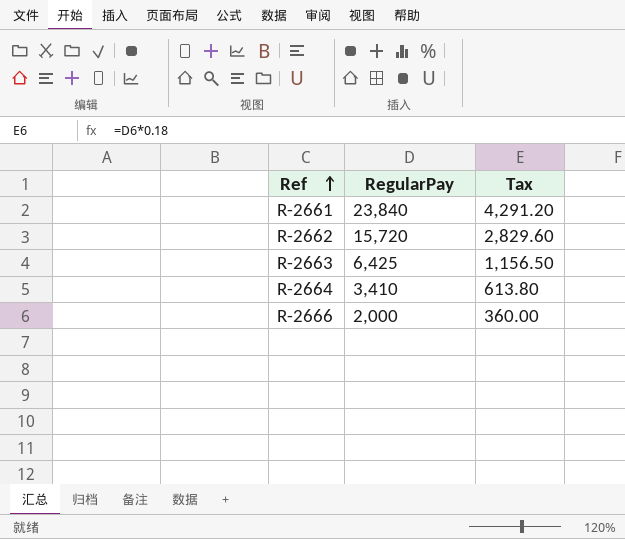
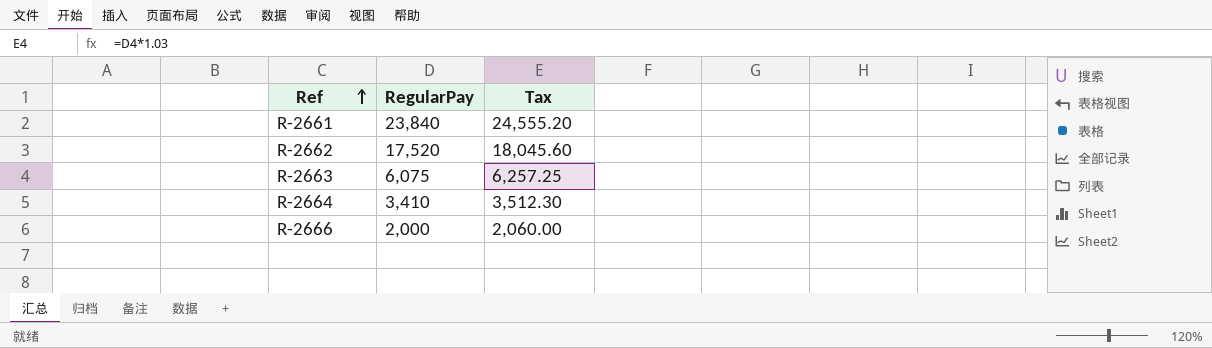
column Tax | formula: [RegularPay] * 0.18 -> [RegularPay] * 1.03
R-2662 | RegularPay: 15,720 -> 17,520
R-2663 | RegularPay: 6,425 -> 6,075

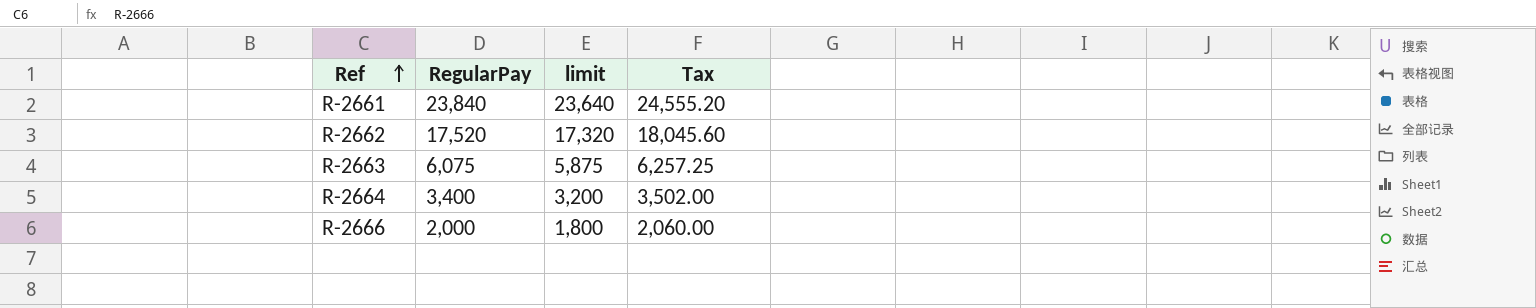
column limit | formula: none -> [RegularPay] - 200
R-2664 | RegularPay: 3,410 -> 3,400
R-2664 | Tax: 3,512.30 -> 3,502.00

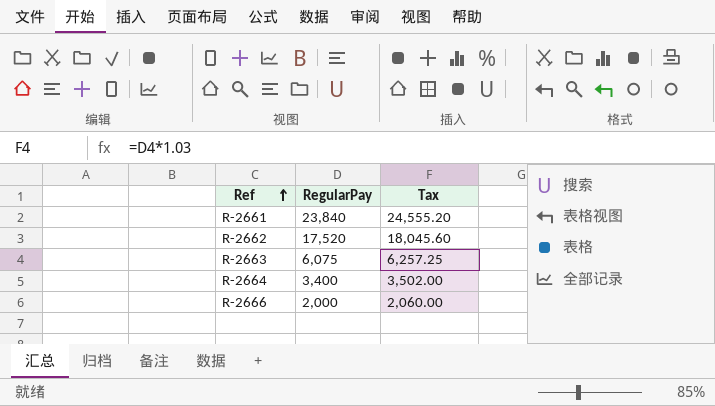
column limit | formula: [RegularPay] - 200 -> none

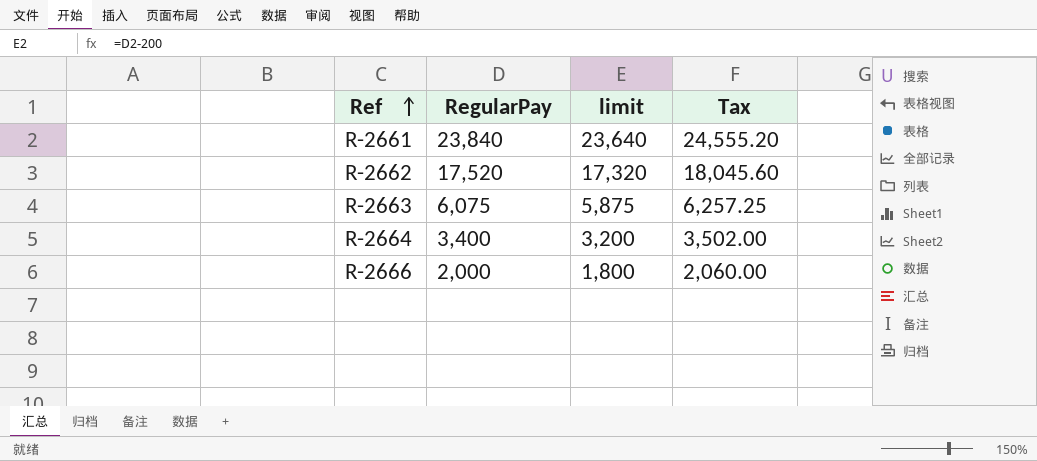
column limit | formula: none -> [RegularPay] - 200

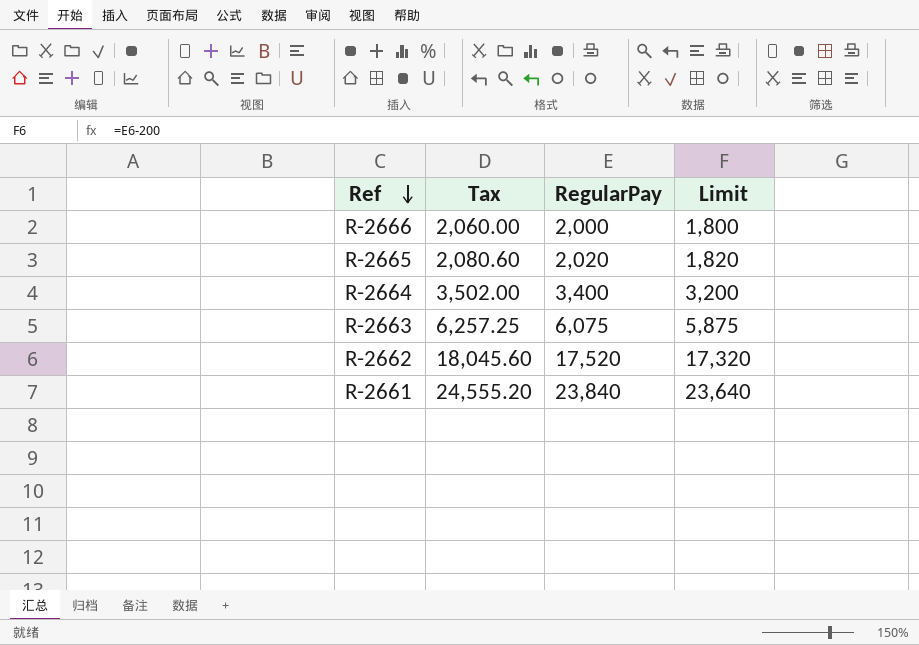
row order: Ref ascending -> Ref descending
column Tax | position: 4 -> 2
column name: limit -> Limit
row R-2665: none -> 2,080.60 | 2,020 | 1,820

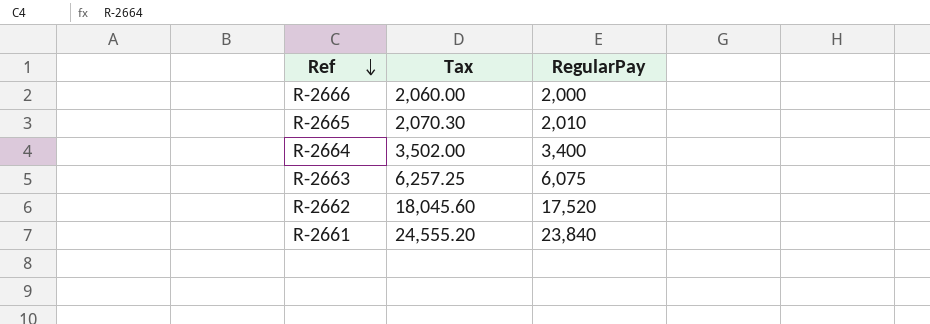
column Limit | formula: [RegularPay] - 200 -> none
R-2665 | Tax: 2,080.60 -> 2,070.30
R-2665 | RegularPay: 2,020 -> 2,010

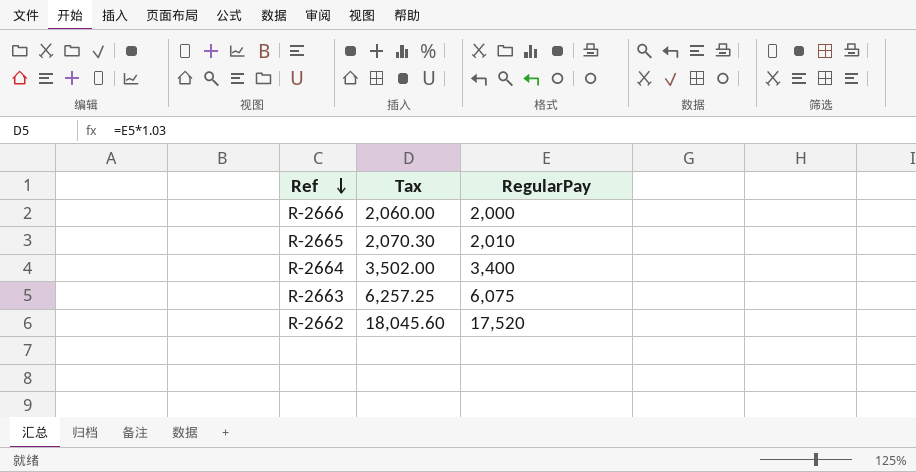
row R-2661: 24,555.20 | 23,840 -> none

